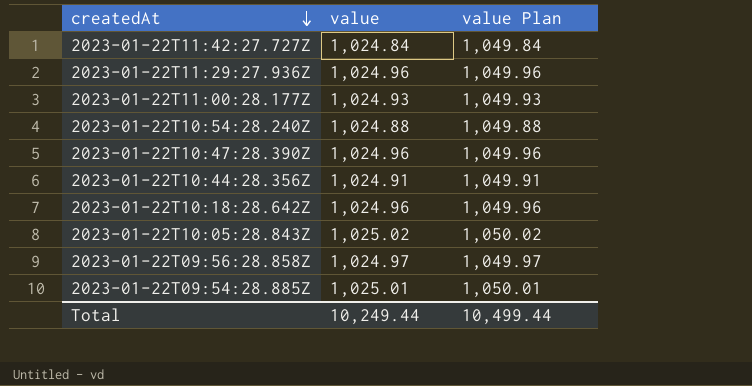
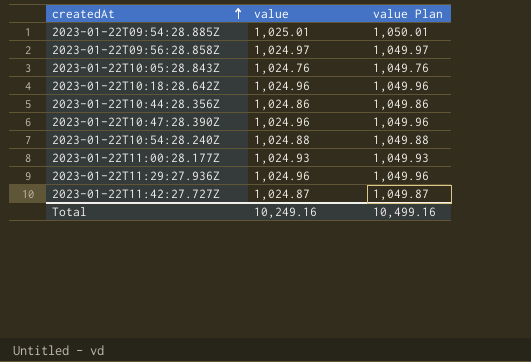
row order: createdAt descending -> createdAt ascending
2023-01-22T10:05:28.843Z | value: 1,025.02 -> 1,024.76
2023-01-22T10:05:28.843Z | value Plan: 1,050.02 -> 1,049.76
2023-01-22T10:44:28.356Z | value: 1,024.91 -> 1,024.86
2023-01-22T10:44:28.356Z | value Plan: 1,049.91 -> 1,049.86
2023-01-22T11:42:27.727Z | value: 1,024.84 -> 1,024.87
2023-01-22T11:42:27.727Z | value Plan: 1,049.84 -> 1,049.87
Total | value: 10,249.44 -> 10,249.16
Total | value Plan: 10,499.44 -> 10,499.16

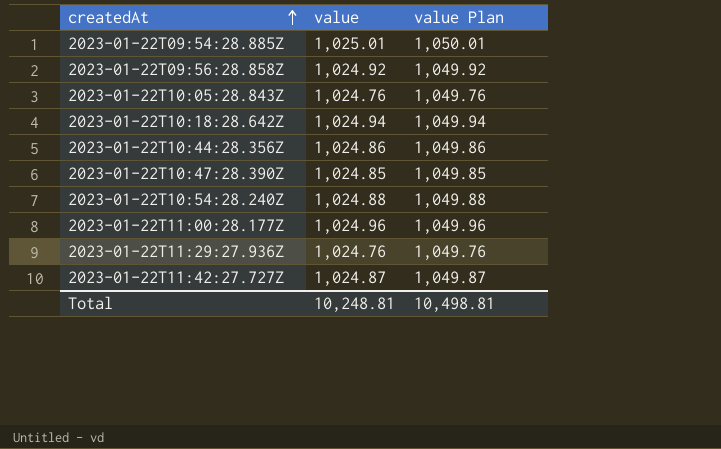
2023-01-22T09:56:28.858Z | value: 1,024.97 -> 1,024.92
2023-01-22T09:56:28.858Z | value Plan: 1,049.97 -> 1,049.92
2023-01-22T10:18:28.642Z | value: 1,024.96 -> 1,024.94
2023-01-22T10:18:28.642Z | value Plan: 1,049.96 -> 1,049.94
2023-01-22T10:47:28.390Z | value: 1,024.96 -> 1,024.85
2023-01-22T10:47:28.390Z | value Plan: 1,049.96 -> 1,049.85
2023-01-22T11:00:28.177Z | value: 1,024.93 -> 1,024.96
2023-01-22T11:00:28.177Z | value Plan: 1,049.93 -> 1,049.96
2023-01-22T11:29:27.936Z | value: 1,024.96 -> 1,024.76
2023-01-22T11:29:27.936Z | value Plan: 1,049.96 -> 1,049.76
Total | value: 10,249.16 -> 10,248.81
Total | value Plan: 10,499.16 -> 10,498.81

